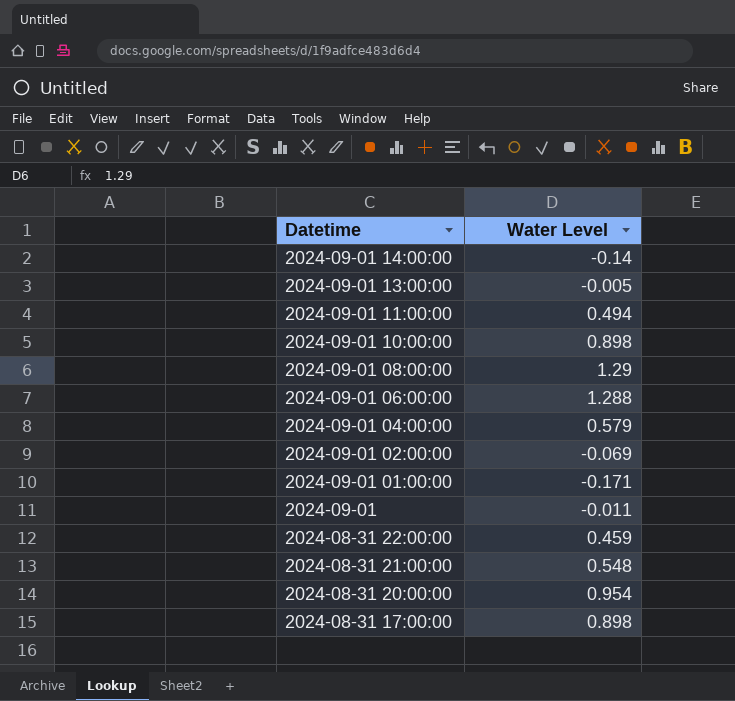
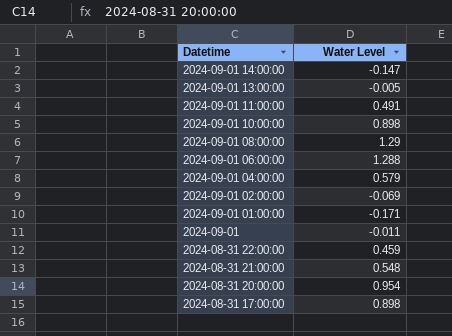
2024-09-01 14:00:00 | Water Level: -0.14 -> -0.147
2024-09-01 11:00:00 | Water Level: 0.494 -> 0.491

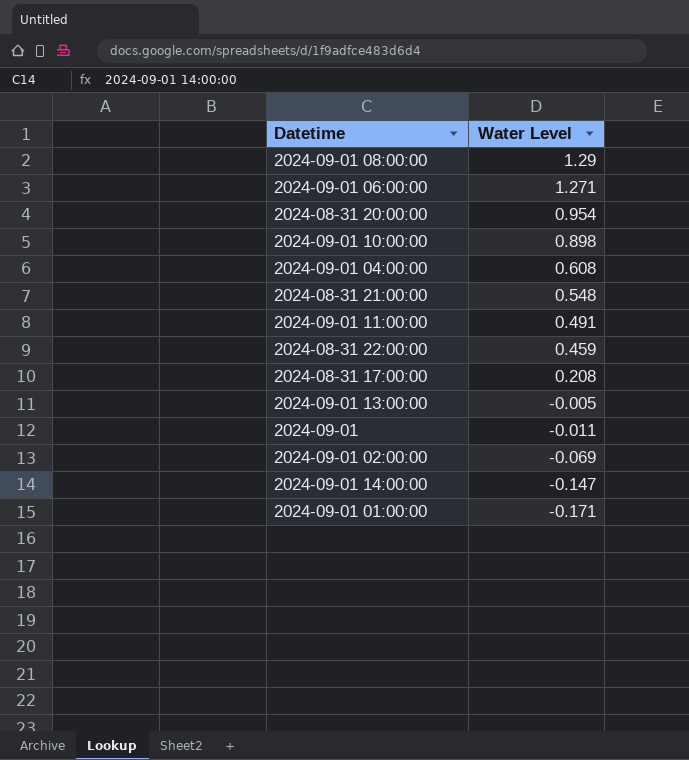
row order: Datetime descending -> Water Level descending
2024-09-01 06:00:00 | Water Level: 1.288 -> 1.271
2024-09-01 04:00:00 | Water Level: 0.579 -> 0.608
2024-08-31 17:00:00 | Water Level: 0.898 -> 0.208

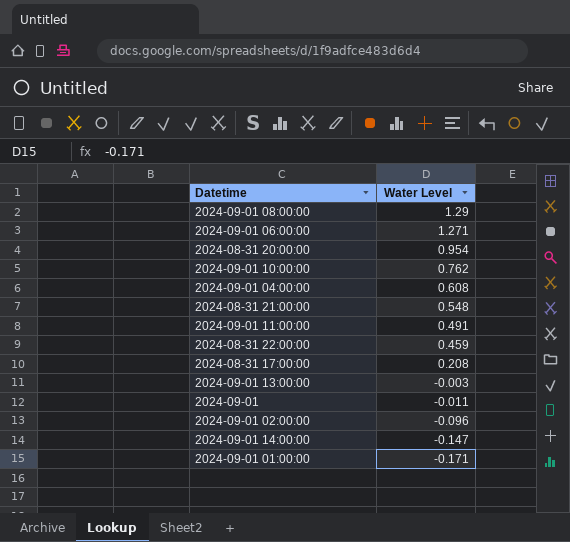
2024-09-01 10:00:00 | Water Level: 0.898 -> 0.762
2024-09-01 13:00:00 | Water Level: -0.005 -> -0.003
2024-09-01 02:00:00 | Water Level: -0.069 -> -0.096

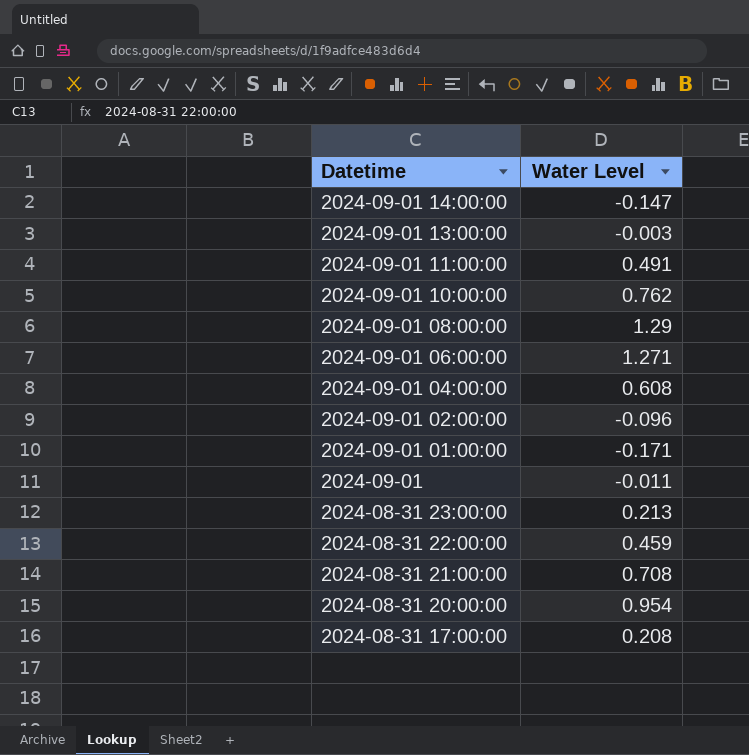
row order: Water Level descending -> Datetime descending
row 2024-08-31 23:00:00: none -> 0.213
2024-08-31 21:00:00 | Water Level: 0.548 -> 0.708

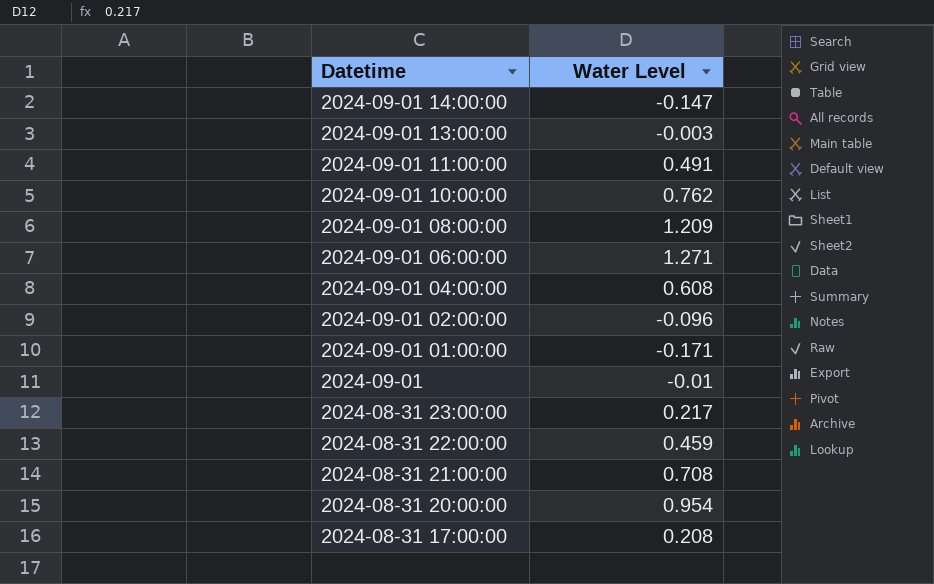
2024-09-01 08:00:00 | Water Level: 1.29 -> 1.209
2024-09-01 | Water Level: -0.011 -> -0.01
2024-08-31 23:00:00 | Water Level: 0.213 -> 0.217

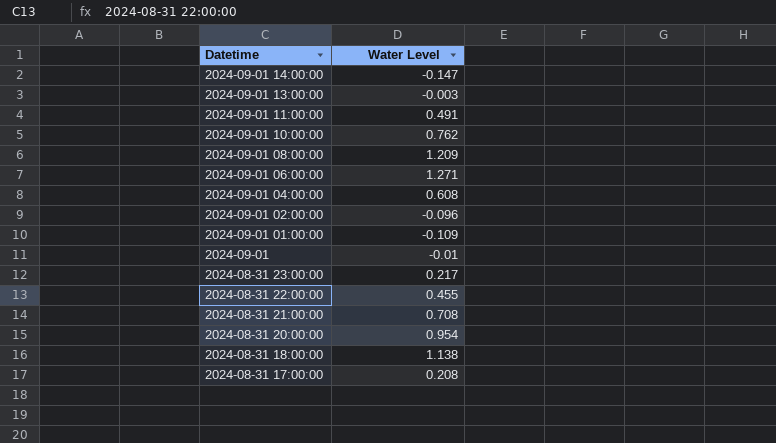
2024-09-01 01:00:00 | Water Level: -0.171 -> -0.109
2024-08-31 22:00:00 | Water Level: 0.459 -> 0.455
row 2024-08-31 18:00:00: none -> 1.138

